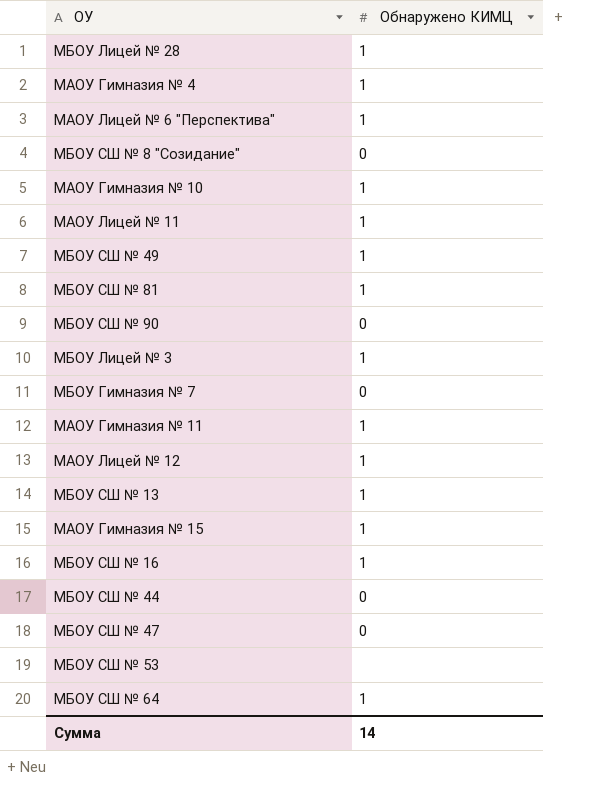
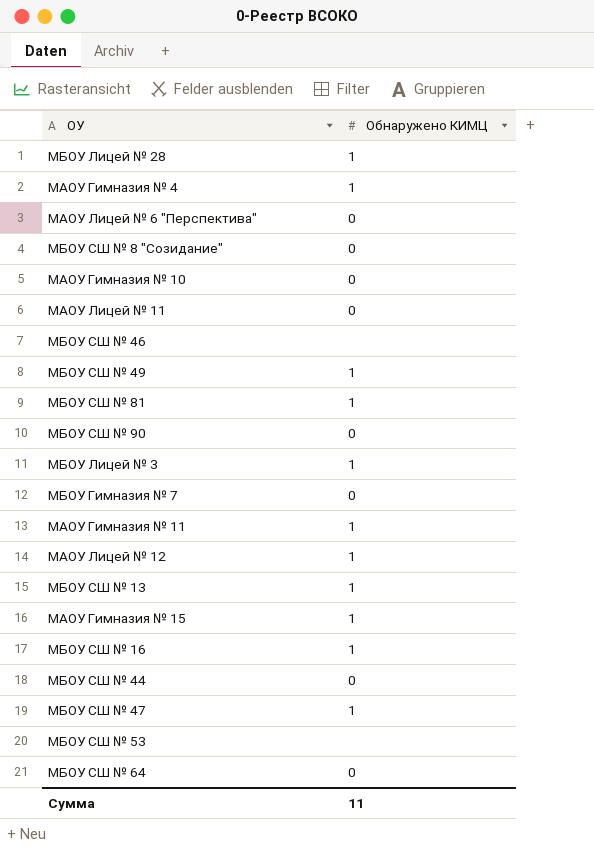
МАОУ Лицей № 6 "Перспектива" | Обнаружено КИМЦ: 1 -> 0
МАОУ Гимназия № 10 | Обнаружено КИМЦ: 1 -> 0
МАОУ Лицей № 11 | Обнаружено КИМЦ: 1 -> 0
row МБОУ СШ № 46: none -> none
МБОУ СШ № 47 | Обнаружено КИМЦ: 0 -> 1
МБОУ СШ № 64 | Обнаружено КИМЦ: 1 -> 0
Сумма | Обнаружено КИМЦ: 14 -> 11

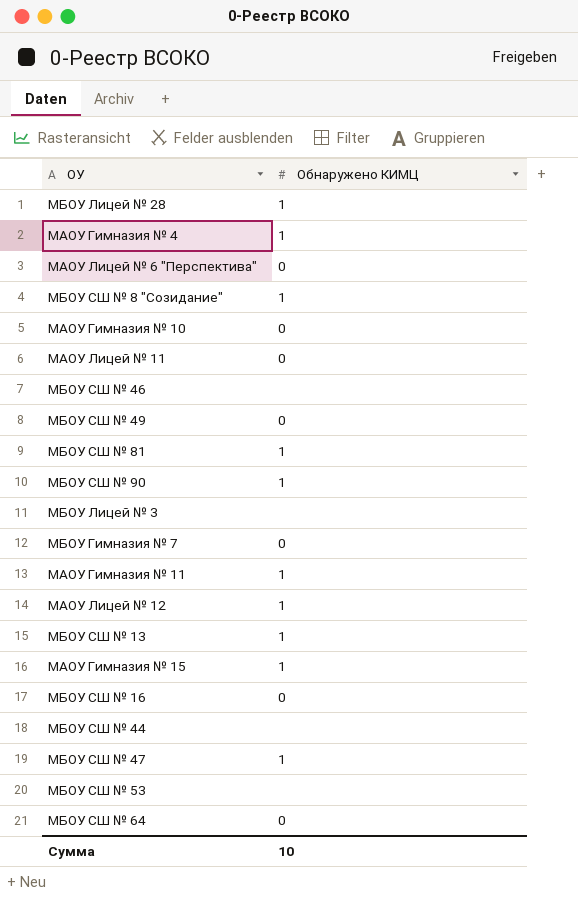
МБОУ СШ № 8 "Созидание" | Обнаружено КИМЦ: 0 -> 1
МБОУ СШ № 49 | Обнаружено КИМЦ: 1 -> 0
МБОУ СШ № 90 | Обнаружено КИМЦ: 0 -> 1
МБОУ Лицей № 3 | Обнаружено КИМЦ: 1 -> none
МБОУ СШ № 16 | Обнаружено КИМЦ: 1 -> 0
МБОУ СШ № 44 | Обнаружено КИМЦ: 0 -> none
Сумма | Обнаружено КИМЦ: 11 -> 10

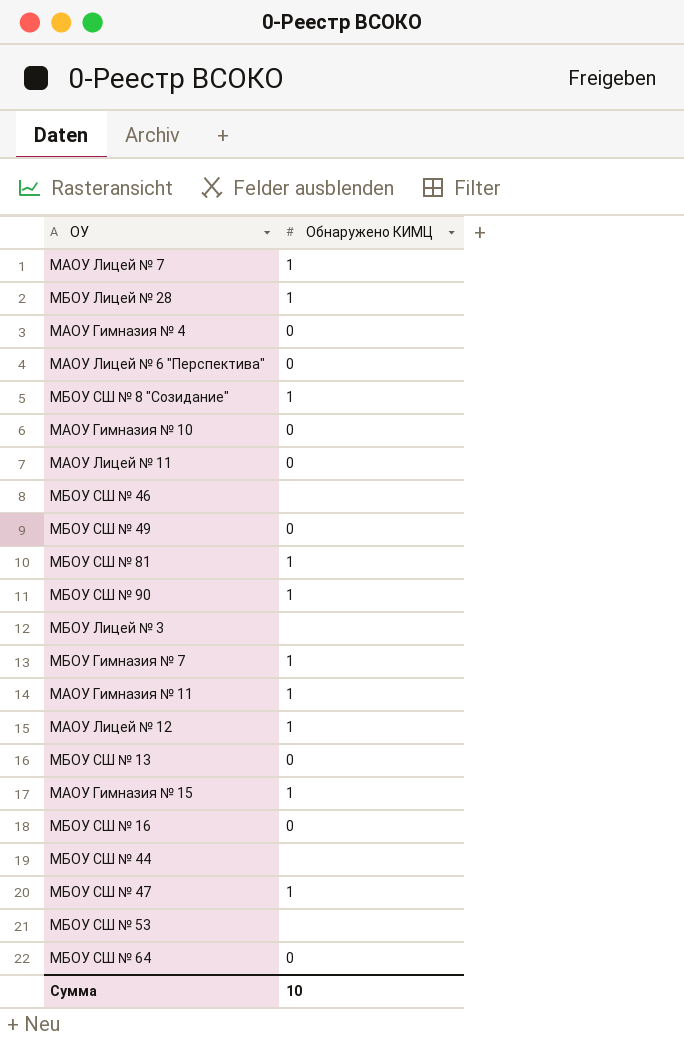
row МАОУ Лицей № 7: none -> 1
МАОУ Гимназия № 4 | Обнаружено КИМЦ: 1 -> 0
МБОУ Гимназия № 7 | Обнаружено КИМЦ: 0 -> 1
МБОУ СШ № 13 | Обнаружено КИМЦ: 1 -> 0

